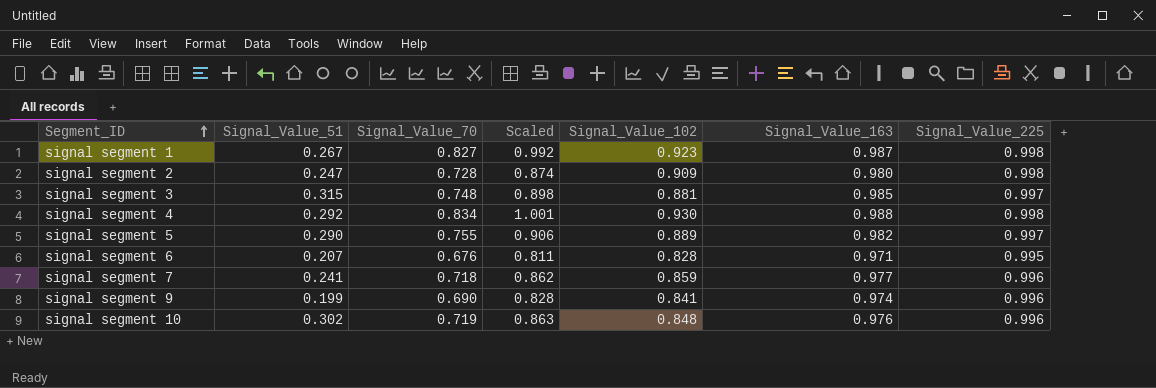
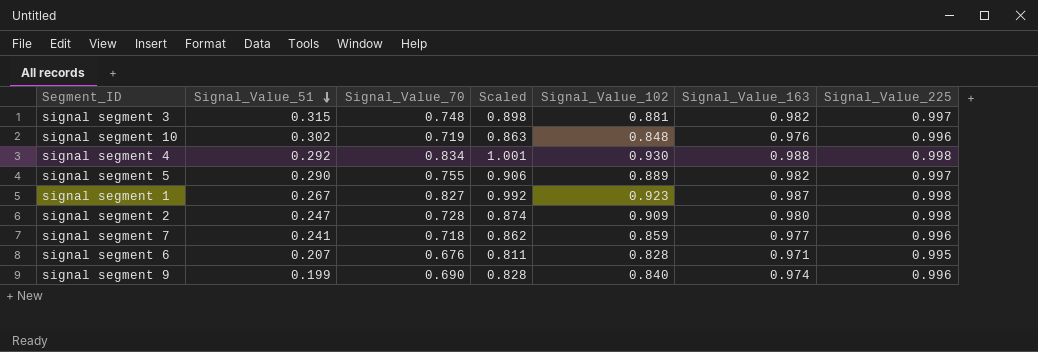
row order: Segment_ID ascending -> Signal_Value_51 descending
signal segment 3 | Signal_Value_163: 0.985 -> 0.982
signal segment 9 | Signal_Value_102: 0.841 -> 0.840

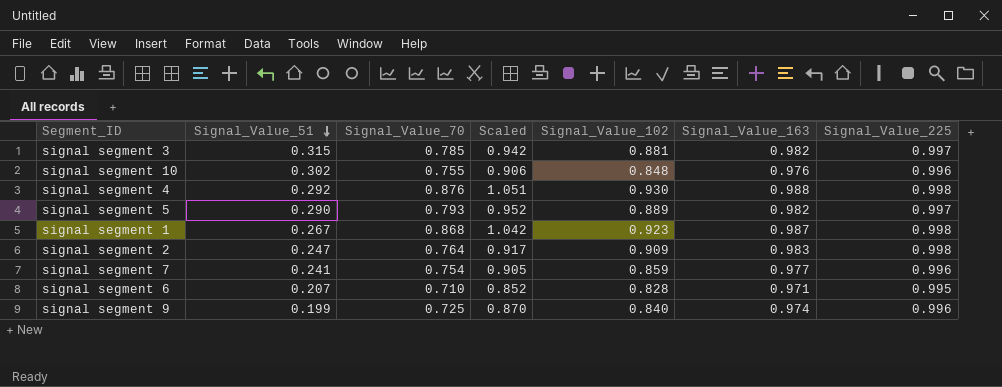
signal segment 3 | Signal_Value_70: 0.748 -> 0.785
signal segment 3 | Scaled: 0.898 -> 0.942
signal segment 10 | Signal_Value_70: 0.719 -> 0.755
signal segment 10 | Scaled: 0.863 -> 0.906
signal segment 4 | Signal_Value_70: 0.834 -> 0.876
signal segment 4 | Scaled: 1.001 -> 1.051
signal segment 5 | Signal_Value_70: 0.755 -> 0.793
signal segment 5 | Scaled: 0.906 -> 0.952
signal segment 1 | Signal_Value_70: 0.827 -> 0.868
signal segment 1 | Scaled: 0.992 -> 1.042
signal segment 2 | Signal_Value_70: 0.728 -> 0.764
signal segment 2 | Scaled: 0.874 -> 0.917
signal segment 2 | Signal_Value_163: 0.980 -> 0.983
signal segment 7 | Signal_Value_70: 0.718 -> 0.754
signal segment 7 | Scaled: 0.862 -> 0.905
signal segment 6 | Signal_Value_70: 0.676 -> 0.710
signal segment 6 | Scaled: 0.811 -> 0.852
signal segment 9 | Signal_Value_70: 0.690 -> 0.725
signal segment 9 | Scaled: 0.828 -> 0.870

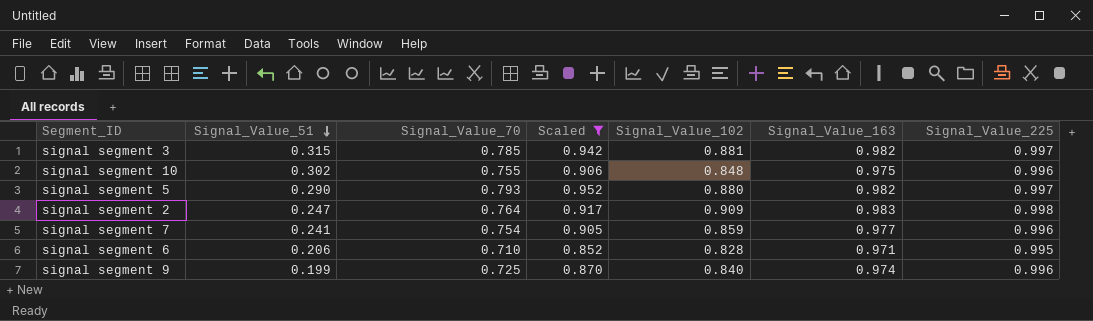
filter: none -> Scaled <= 0.952
signal segment 10 | Signal_Value_163: 0.976 -> 0.975
signal segment 5 | Signal_Value_102: 0.889 -> 0.880
signal segment 6 | Signal_Value_51: 0.207 -> 0.206

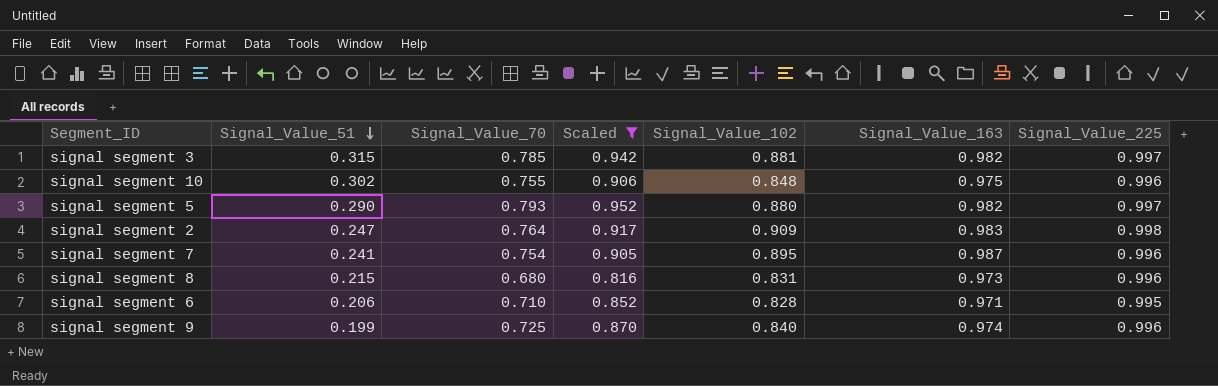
signal segment 7 | Signal_Value_102: 0.859 -> 0.895
signal segment 7 | Signal_Value_163: 0.977 -> 0.987
row signal segment 8: none -> 0.215 | 0.680 | 0.816 | 0.831 | 0.973 | 0.996

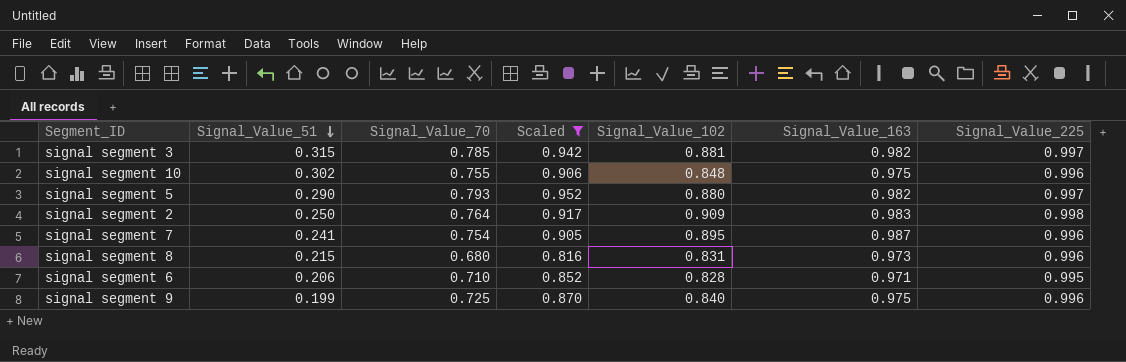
signal segment 2 | Signal_Value_51: 0.247 -> 0.250
signal segment 9 | Signal_Value_163: 0.974 -> 0.975

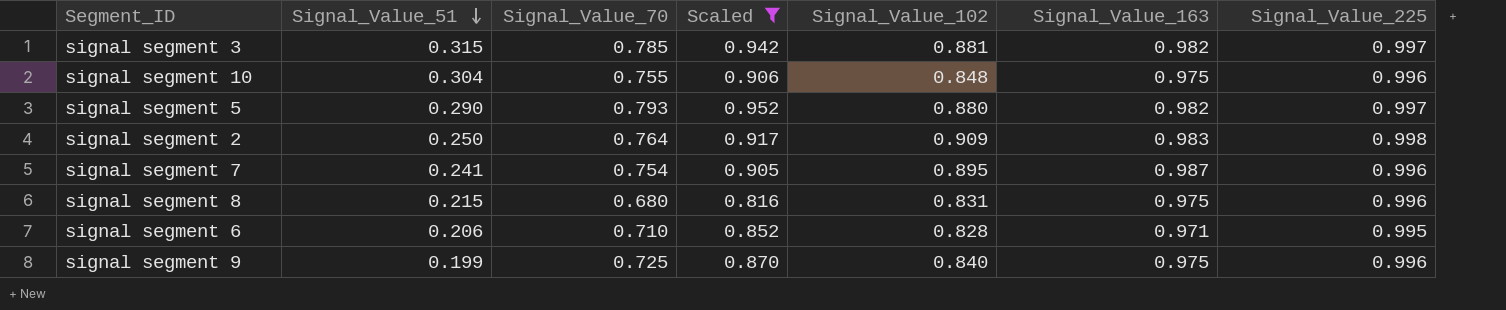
signal segment 10 | Signal_Value_51: 0.302 -> 0.304
signal segment 8 | Signal_Value_163: 0.973 -> 0.975

